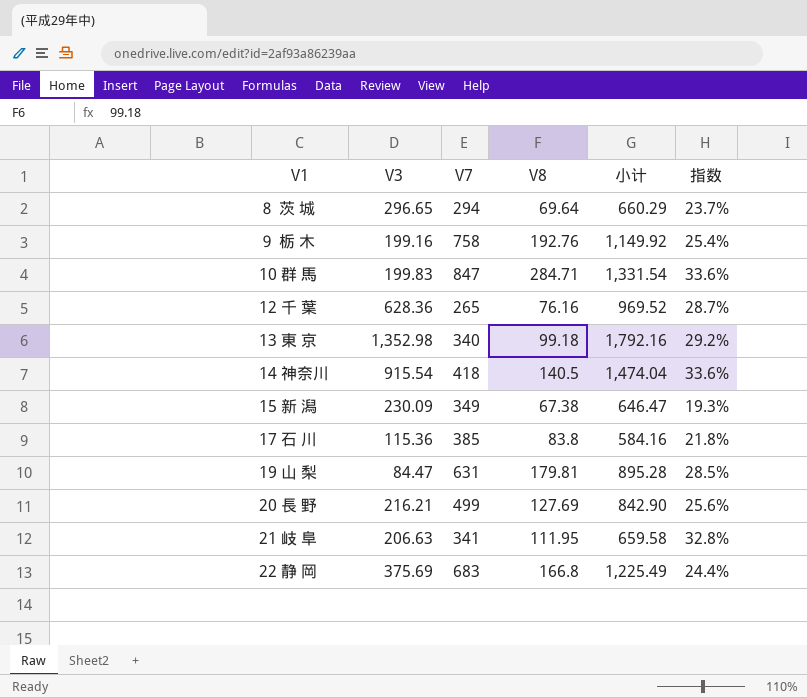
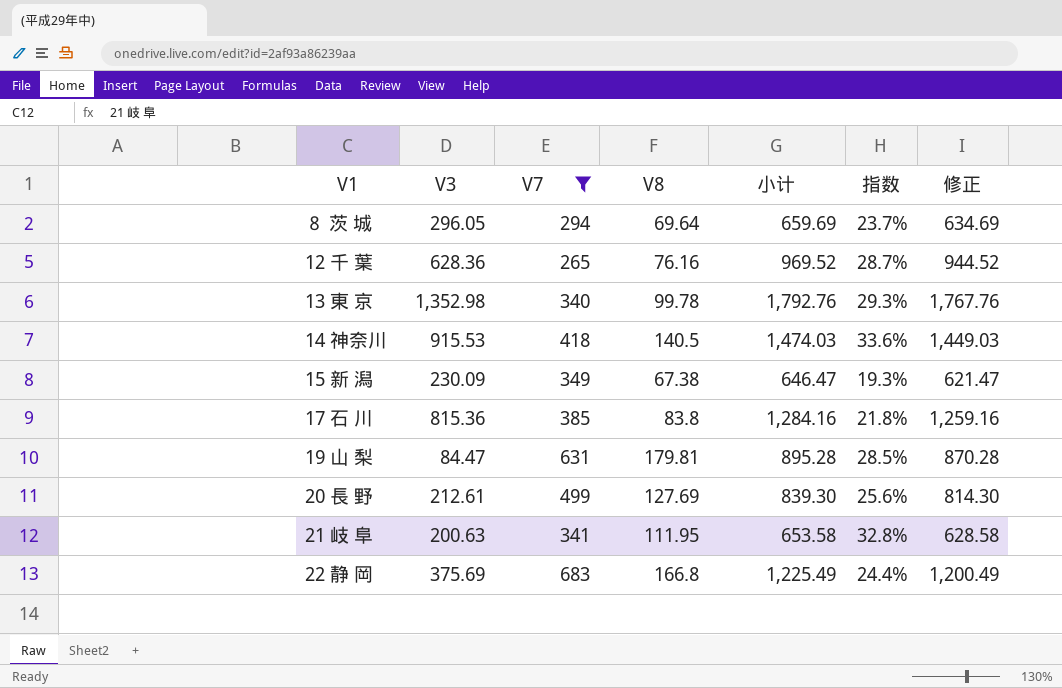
filter: none -> V7 <= 683
column 修正 | formula: none -> [小计] - 25
８ 茨 城 | V3: 296.65 -> 296.05
８ 茨 城 | 小计: 660.29 -> 659.69
13 東 京 | V8: 99.18 -> 99.78
13 東 京 | 小计: 1,792.16 -> 1,792.76
13 東 京 | 指数: 29.2% -> 29.3%
14 神奈川 | V3: 915.54 -> 915.53
14 神奈川 | 小计: 1,474.04 -> 1,474.03
17 石 川 | V3: 115.36 -> 815.36
17 石 川 | 小计: 584.16 -> 1,284.16
20 長 野 | V3: 216.21 -> 212.61
20 長 野 | 小计: 842.90 -> 839.30
21 岐 阜 | V3: 206.63 -> 200.63
21 岐 阜 | 小计: 659.58 -> 653.58

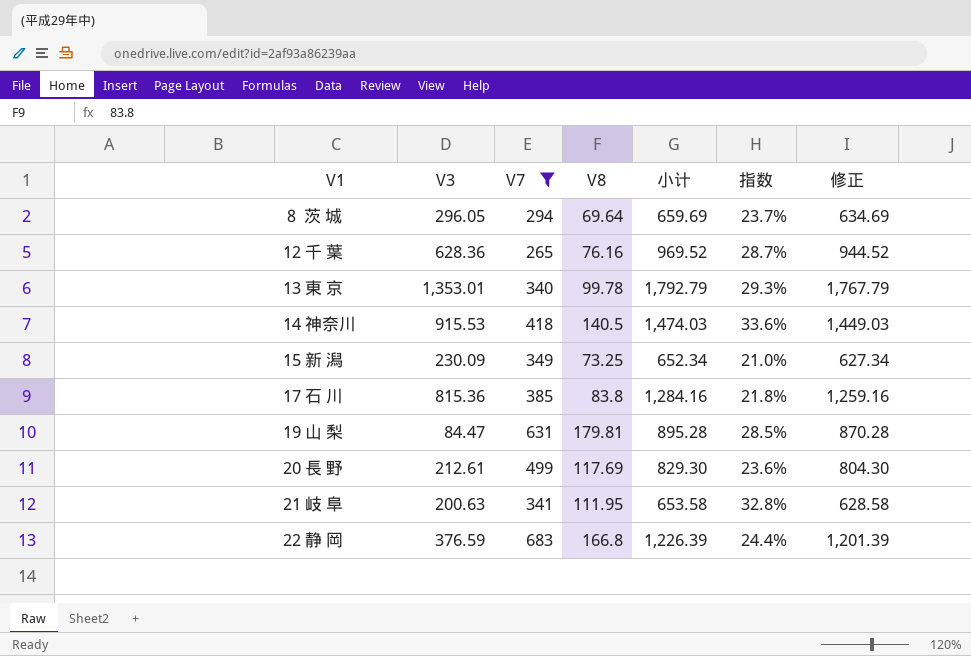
13 東 京 | V3: 1,352.98 -> 1,353.01
13 東 京 | 小计: 1,792.76 -> 1,792.79
13 東 京 | 修正: 1,767.76 -> 1,767.79
15 新 潟 | V8: 67.38 -> 73.25
15 新 潟 | 小计: 646.47 -> 652.34
15 新 潟 | 指数: 19.3% -> 21.0%
15 新 潟 | 修正: 621.47 -> 627.34
20 長 野 | V8: 127.69 -> 117.69
20 長 野 | 小计: 839.30 -> 829.30
20 長 野 | 指数: 25.6% -> 23.6%
20 長 野 | 修正: 814.30 -> 804.30
22 静 岡 | V3: 375.69 -> 376.59
22 静 岡 | 小计: 1,225.49 -> 1,226.39
22 静 岡 | 修正: 1,200.49 -> 1,201.39

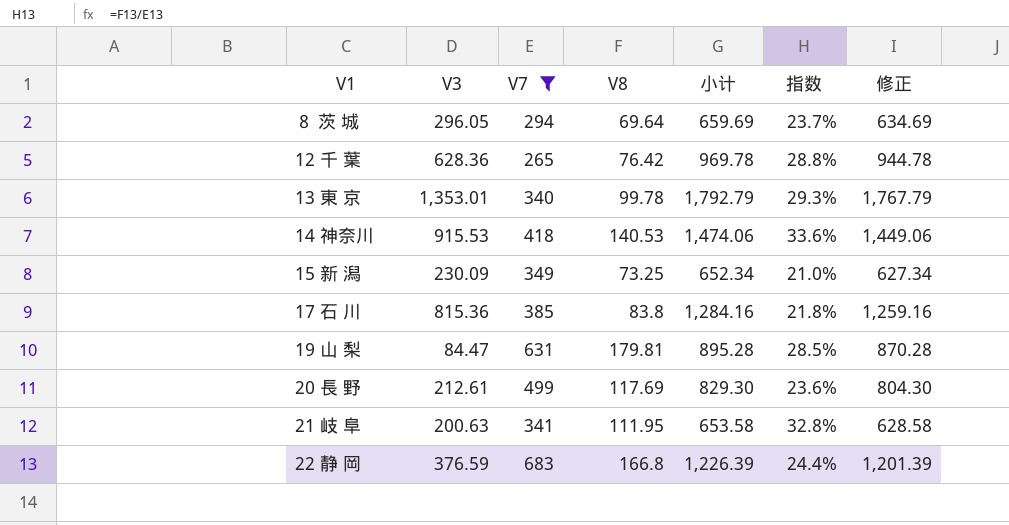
12 千 葉 | V8: 76.16 -> 76.42
12 千 葉 | 小计: 969.52 -> 969.78
12 千 葉 | 指数: 28.7% -> 28.8%
12 千 葉 | 修正: 944.52 -> 944.78
14 神奈川 | V8: 140.5 -> 140.53
14 神奈川 | 小计: 1,474.03 -> 1,474.06
14 神奈川 | 修正: 1,449.03 -> 1,449.06

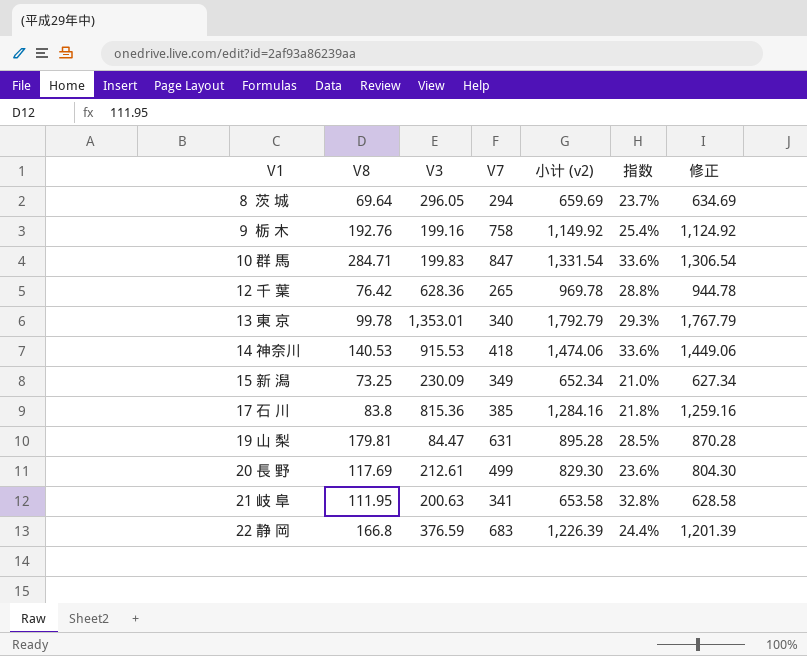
filter: V7 <= 683 -> none
column V8 | position: 4 -> 2
column name: 小计 -> 小计 (v2)

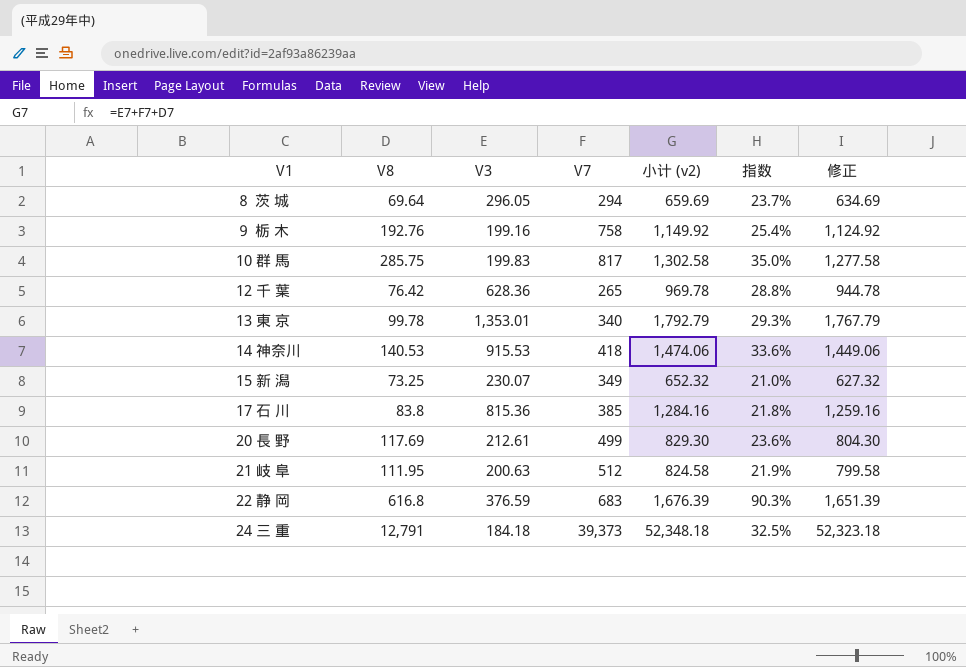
row 19 山 梨: 179.81 | 84.47 | 631 | 895.28 | 28.5% | 870.28 -> none
10 群 馬 | V8: 284.71 -> 285.75
10 群 馬 | V7: 847 -> 817
10 群 馬 | 小计 (v2): 1,331.54 -> 1,302.58
10 群 馬 | 指数: 33.6% -> 35.0%
10 群 馬 | 修正: 1,306.54 -> 1,277.58
15 新 潟 | V3: 230.09 -> 230.07
15 新 潟 | 小计 (v2): 652.34 -> 652.32
15 新 潟 | 修正: 627.34 -> 627.32
21 岐 阜 | V7: 341 -> 512
21 岐 阜 | 小计 (v2): 653.58 -> 824.58
21 岐 阜 | 指数: 32.8% -> 21.9%
21 岐 阜 | 修正: 628.58 -> 799.58
22 静 岡 | V8: 166.8 -> 616.8
22 静 岡 | 小计 (v2): 1,226.39 -> 1,676.39
22 静 岡 | 指数: 24.4% -> 90.3%
22 静 岡 | 修正: 1,201.39 -> 1,651.39
row 24 三 重: none -> 12,791 | 184.18 | 39,373 | 52,348.18 | 32.5% | 52,323.18

